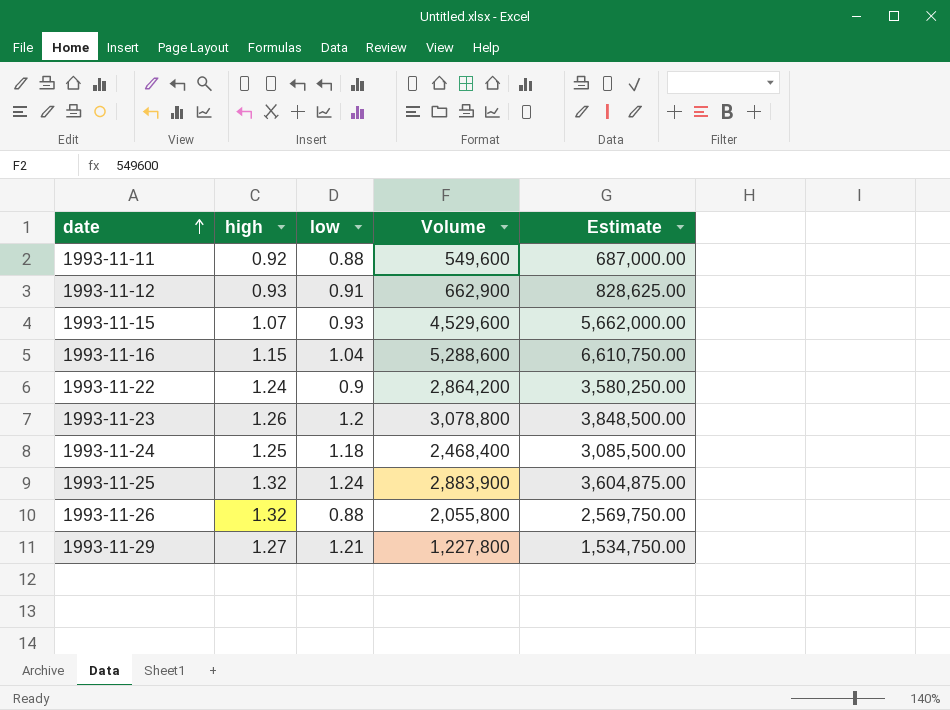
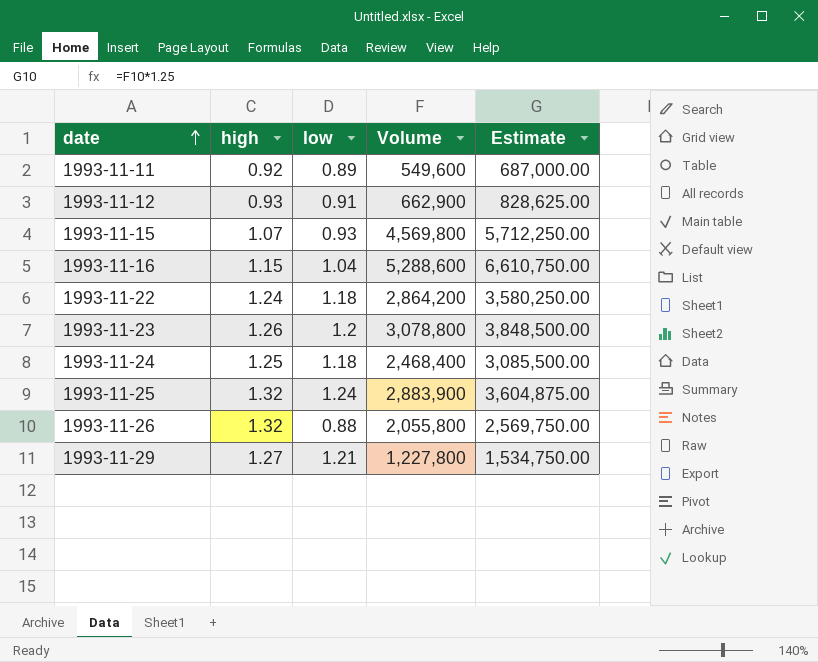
1993-11-11 | low: 0.88 -> 0.89
1993-11-15 | Volume: 4,529,600 -> 4,569,800
1993-11-15 | Estimate: 5,662,000.00 -> 5,712,250.00
1993-11-22 | low: 0.9 -> 1.18

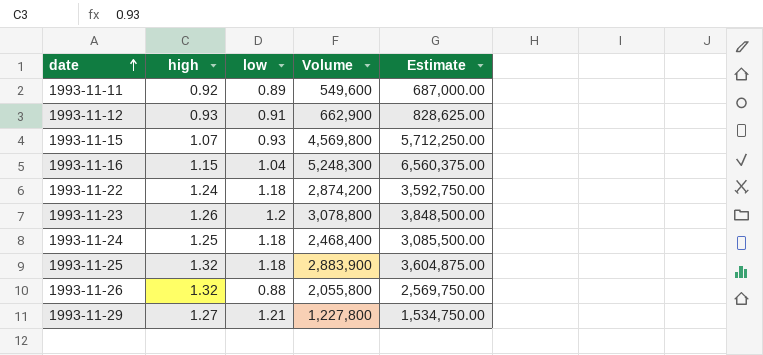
1993-11-16 | Volume: 5,288,600 -> 5,248,300
1993-11-16 | Estimate: 6,610,750.00 -> 6,560,375.00
1993-11-22 | Volume: 2,864,200 -> 2,874,200
1993-11-22 | Estimate: 3,580,250.00 -> 3,592,750.00
1993-11-25 | low: 1.24 -> 1.18

